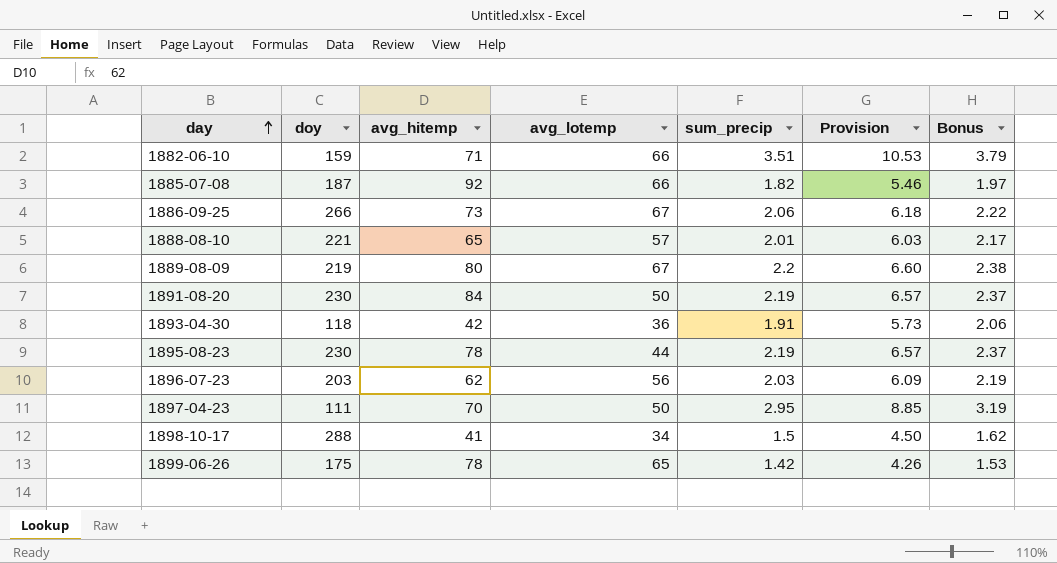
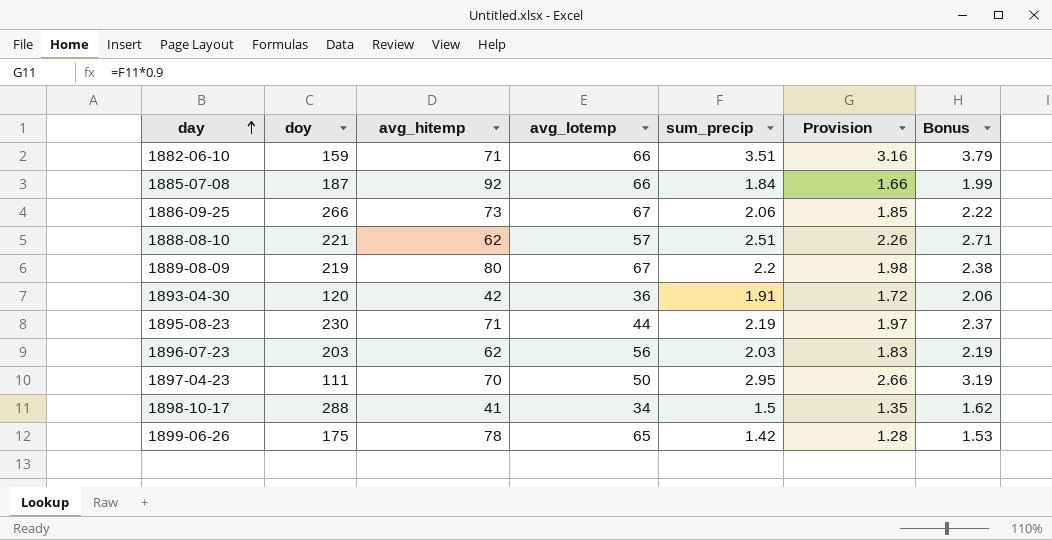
column Provision | formula: [sum_precip] * 3 -> [sum_precip] * 0.9
row 1891-08-20: 230 | 84 | 50 | 2.19 | 6.57 | 2.37 -> none
1885-07-08 | sum_precip: 1.82 -> 1.84
1885-07-08 | Bonus: 1.97 -> 1.99
1888-08-10 | avg_hitemp: 65 -> 62
1888-08-10 | sum_precip: 2.01 -> 2.51
1888-08-10 | Bonus: 2.17 -> 2.71
1893-04-30 | doy: 118 -> 120
1895-08-23 | avg_hitemp: 78 -> 71

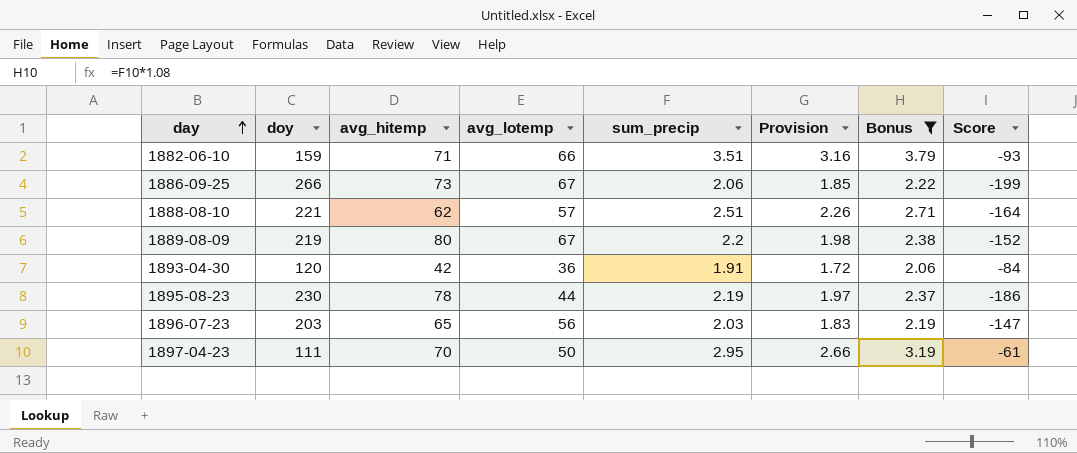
filter: none -> Bonus >= 2.06
column Score | formula: none -> [avg_lotemp] - [doy]
1895-08-23 | avg_hitemp: 71 -> 78
1896-07-23 | avg_hitemp: 62 -> 65

